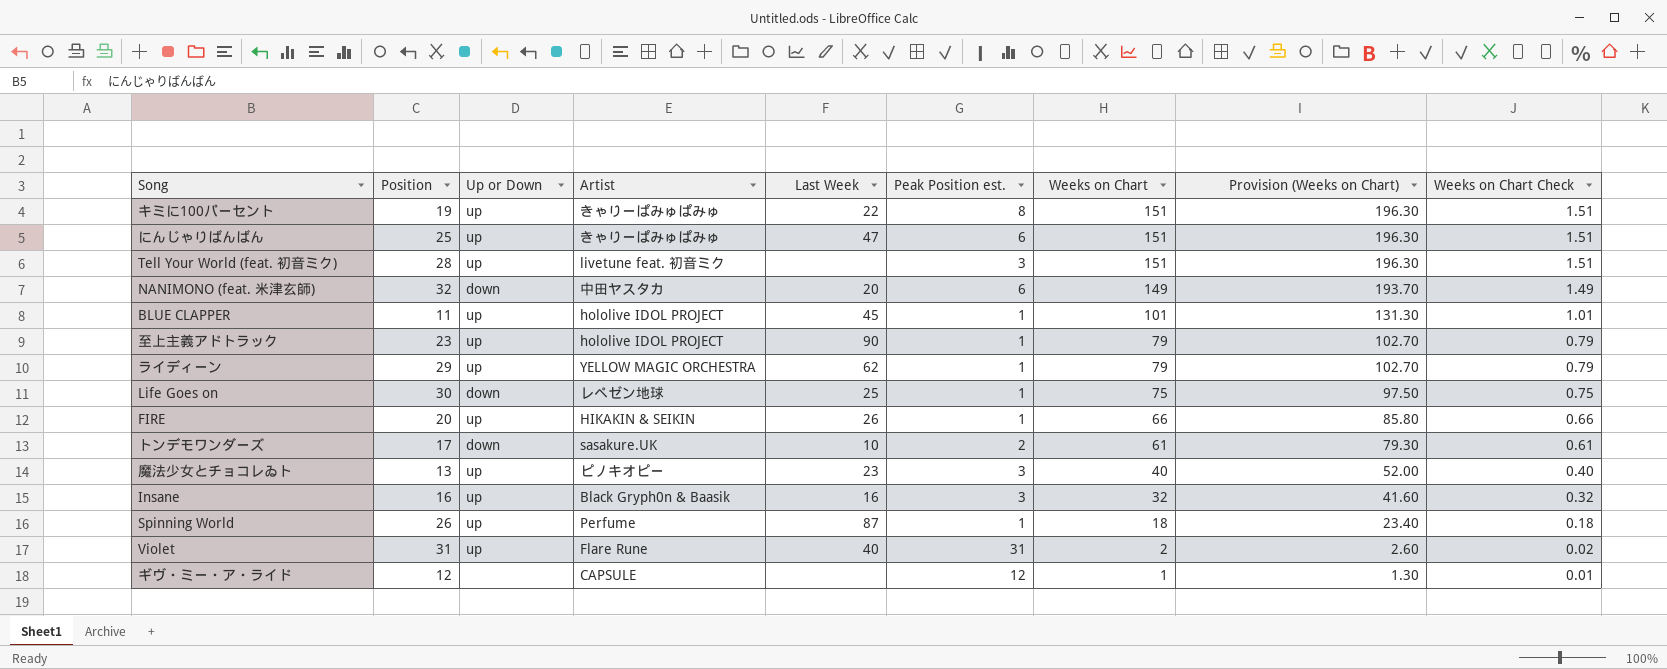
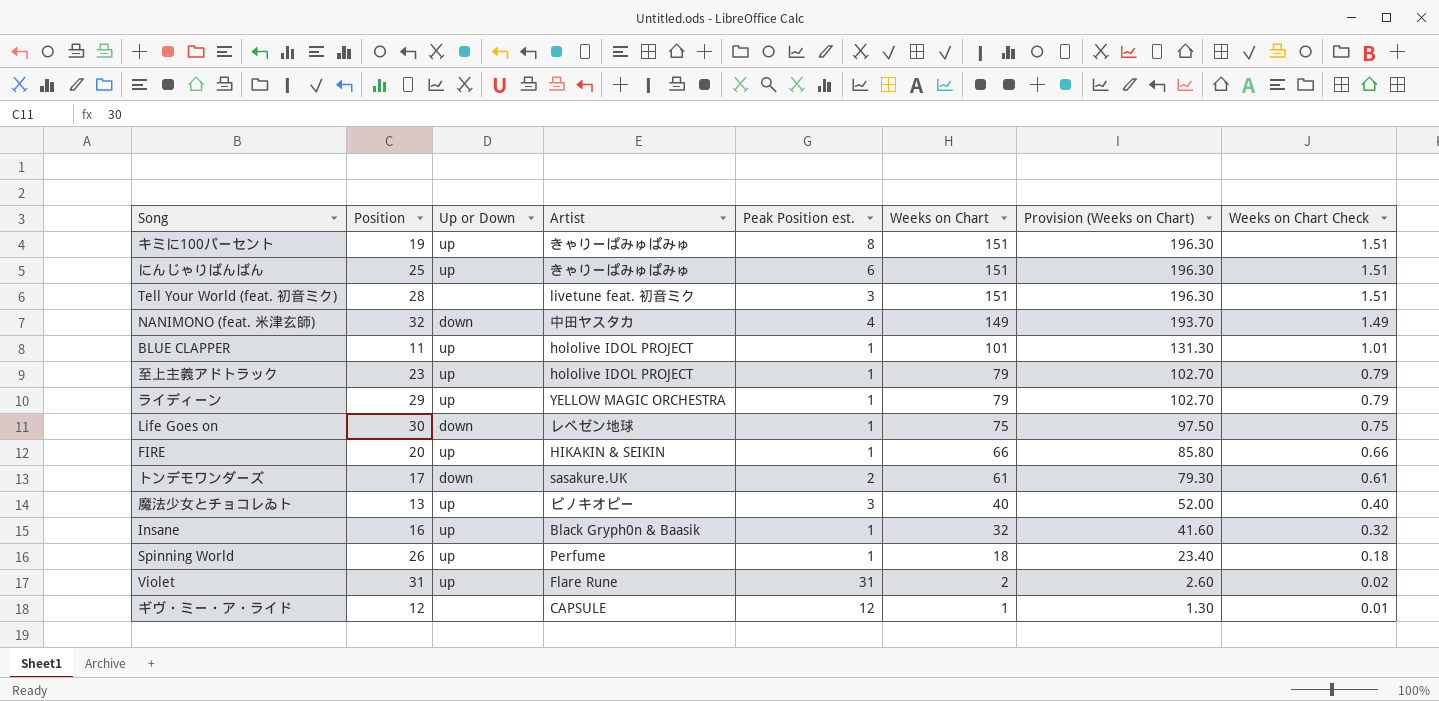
column Last Week | position: 5 -> none
Tell Your World (feat. 初音ミク) | Up or Down: up -> none
NANIMONO (feat. 米津玄師) | Peak Position est.: 6 -> 4
Insane | Peak Position est.: 3 -> 1

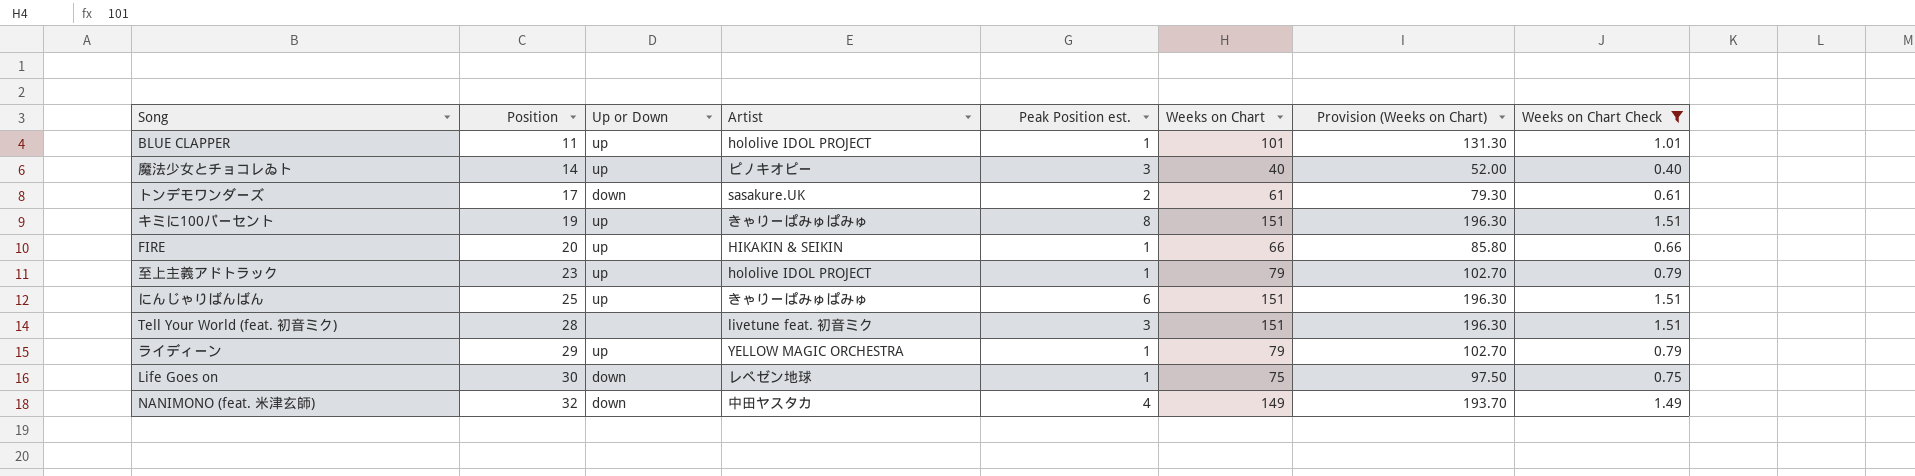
filter: none -> Weeks on Chart Check >= 0.40
row order: Weeks on Chart descending -> Position ascending
魔法少女とチョコレゐト | Position: 13 -> 14

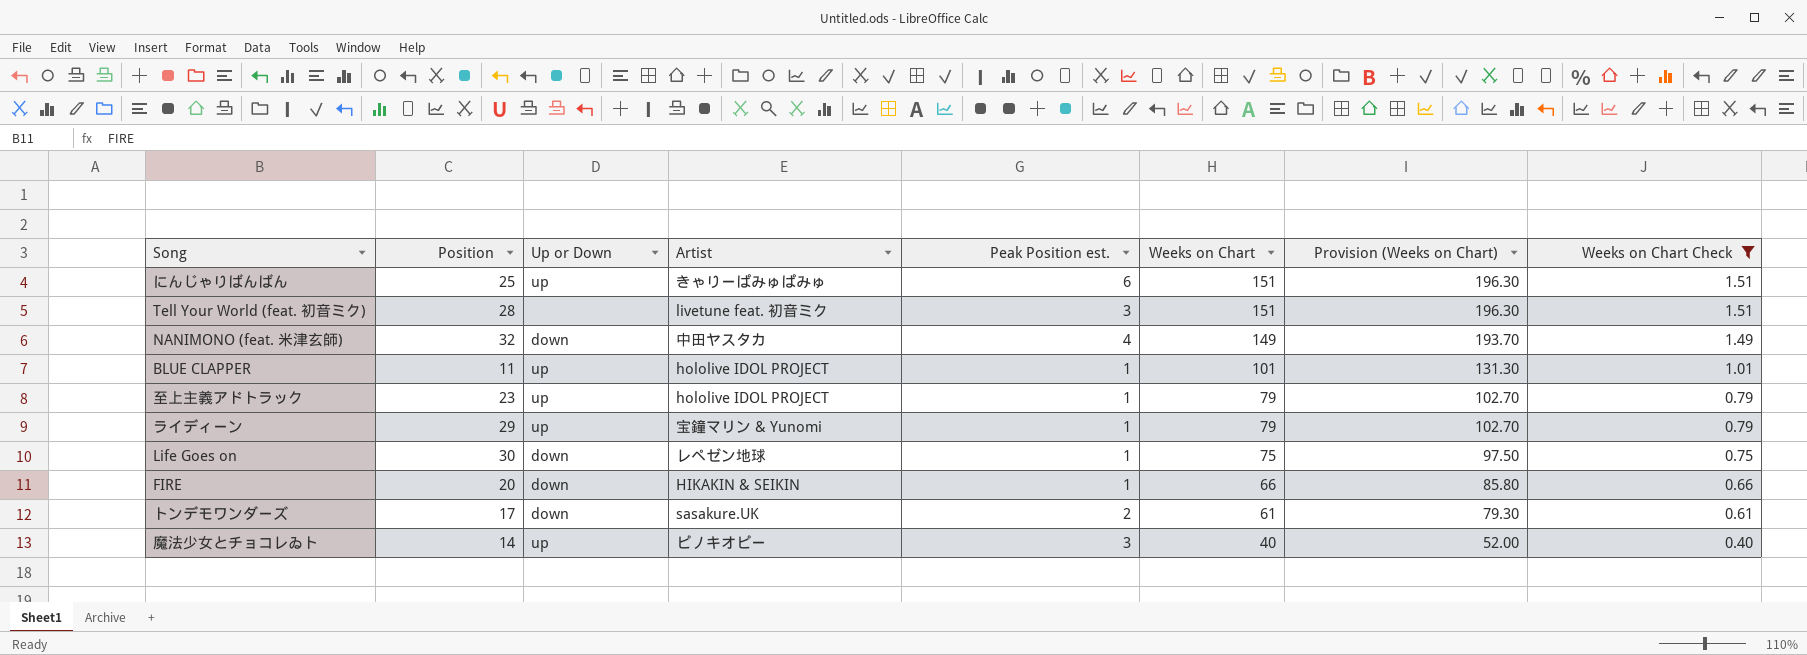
row order: Position ascending -> Weeks on Chart descending
row キミに100パーセント: 19 | up | きゃりーぱみゅぱみゅ | 8 | 151 | 196.30 | 1.51 -> none
ライディーン | Artist: YELLOW MAGIC ORCHESTRA -> 宝鐘マリン & Yunomi
FIRE | Up or Down: up -> down

